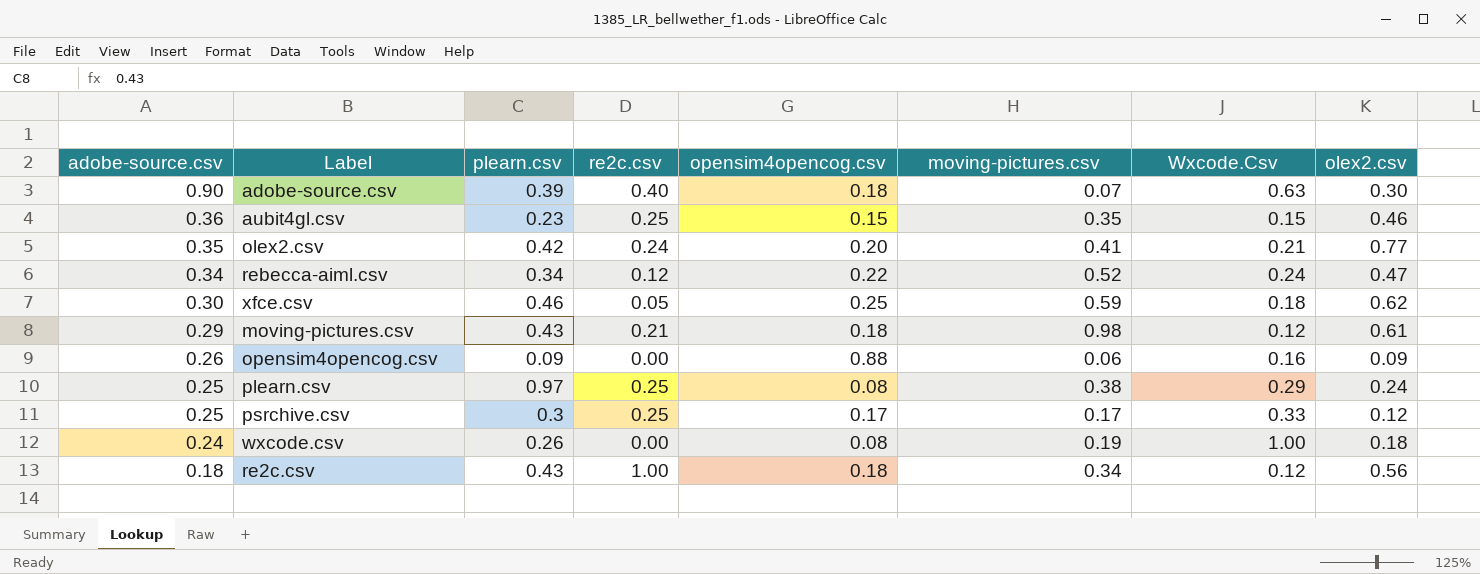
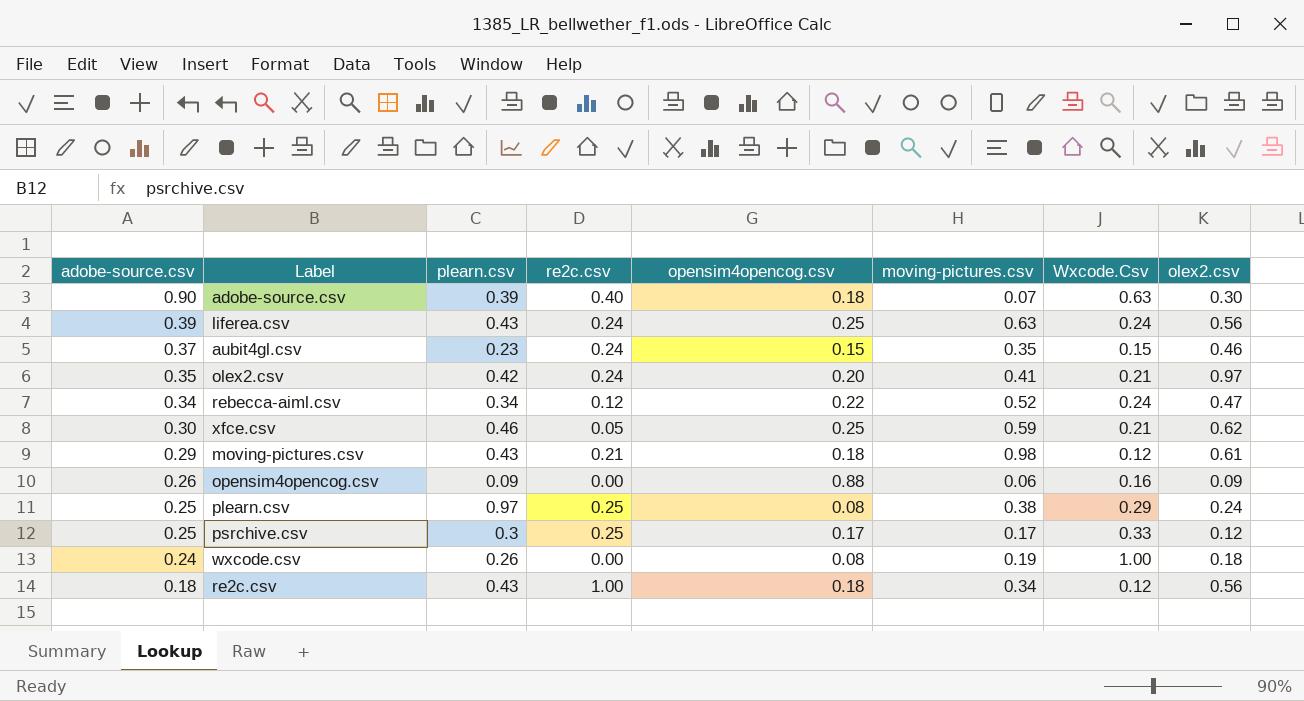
row liferea.csv: none -> 0.39 | 0.43 | 0.24 | 0.25 | 0.63 | 0.24 | 0.56
aubit4gl.csv | adobe-source.csv: 0.36 -> 0.37
aubit4gl.csv | re2c.csv: 0.25 -> 0.24
olex2.csv | olex2.csv: 0.77 -> 0.97
xfce.csv | Wxcode.Csv: 0.18 -> 0.21

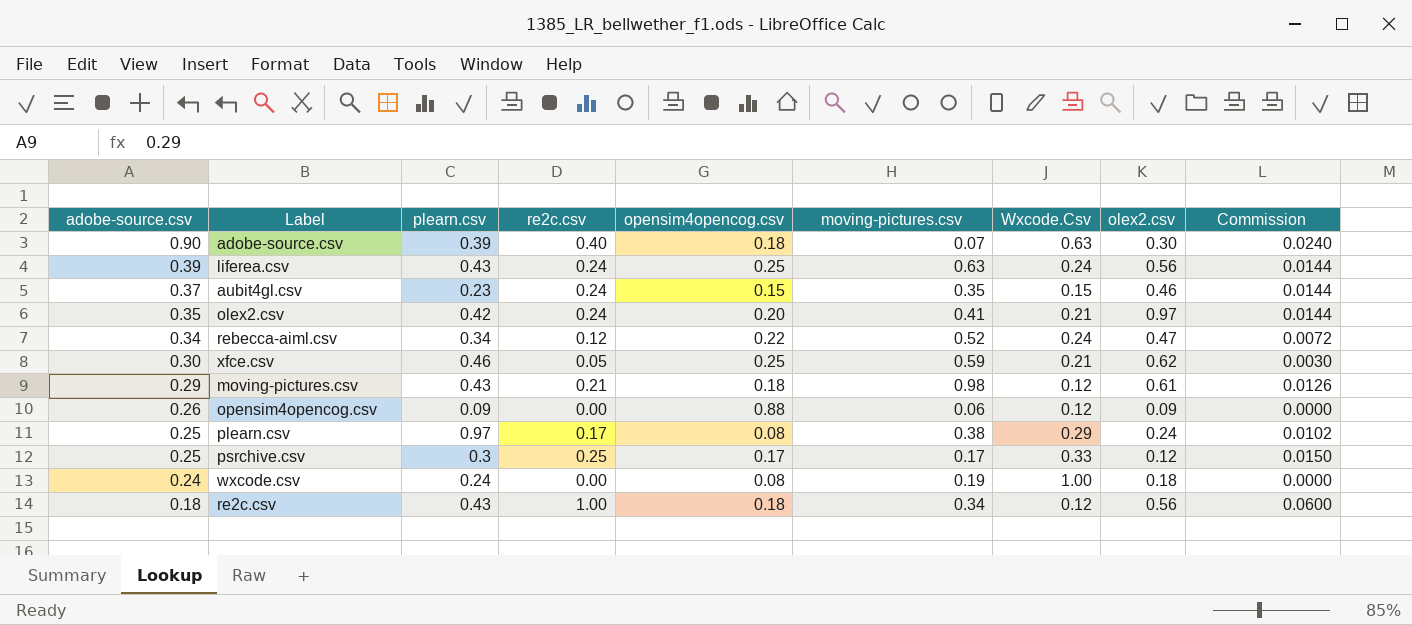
column Commission | formula: none -> [re2c.csv] * 0.06
opensim4opencog.csv | Wxcode.Csv: 0.16 -> 0.12
plearn.csv | re2c.csv: 0.25 -> 0.17
wxcode.csv | plearn.csv: 0.26 -> 0.24

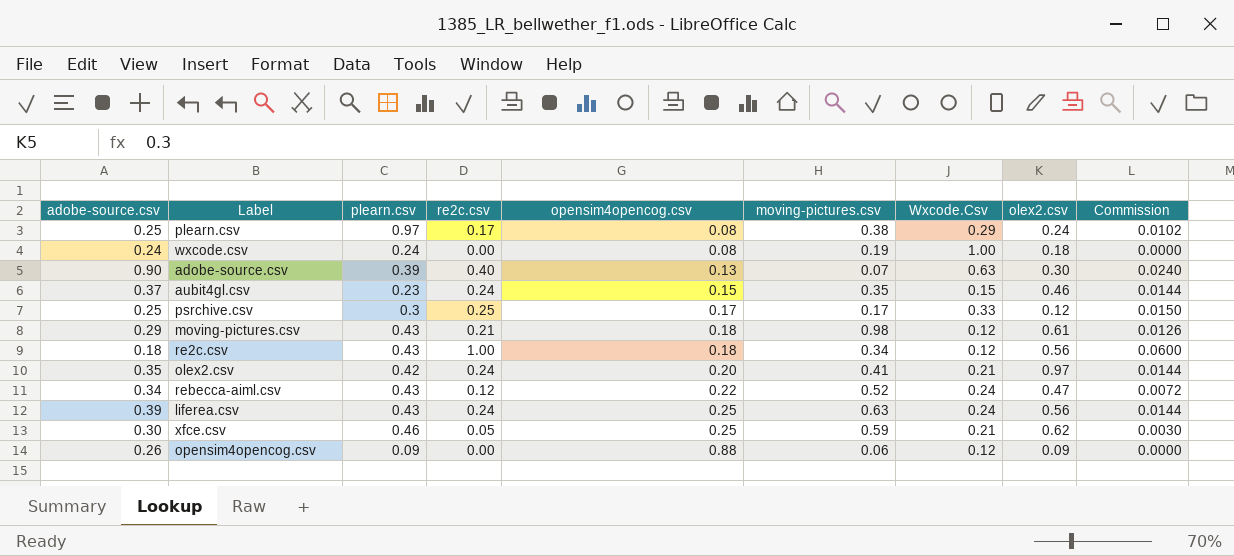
row order: adobe-source.csv descending -> opensim4opencog.csv ascending
adobe-source.csv | opensim4opencog.csv: 0.18 -> 0.13
rebecca-aiml.csv | plearn.csv: 0.34 -> 0.43

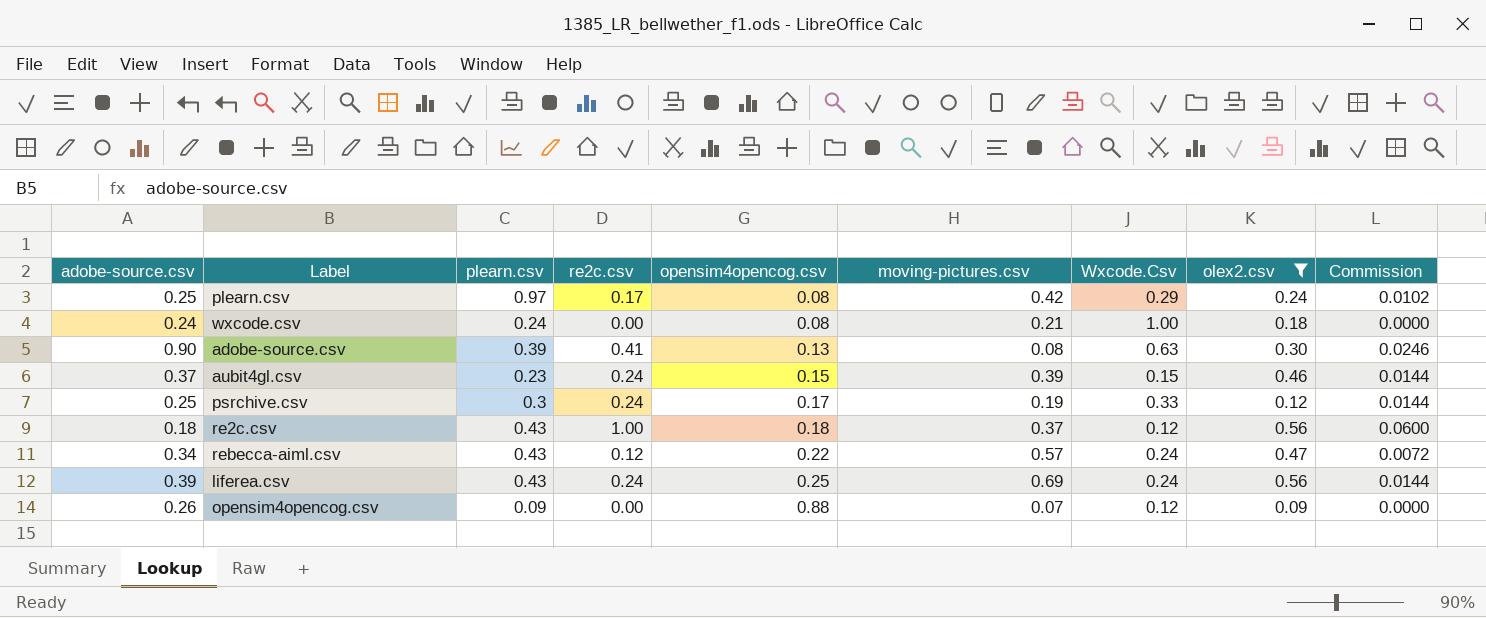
filter: none -> olex2.csv <= 0.56
plearn.csv | moving-pictures.csv: 0.38 -> 0.42
wxcode.csv | moving-pictures.csv: 0.19 -> 0.21
adobe-source.csv | re2c.csv: 0.40 -> 0.41
adobe-source.csv | moving-pictures.csv: 0.07 -> 0.08
adobe-source.csv | Commission: 0.0240 -> 0.0246
aubit4gl.csv | moving-pictures.csv: 0.35 -> 0.39
psrchive.csv | re2c.csv: 0.25 -> 0.24
psrchive.csv | moving-pictures.csv: 0.17 -> 0.19
psrchive.csv | Commission: 0.0150 -> 0.0144
re2c.csv | moving-pictures.csv: 0.34 -> 0.37
rebecca-aiml.csv | moving-pictures.csv: 0.52 -> 0.57
liferea.csv | moving-pictures.csv: 0.63 -> 0.69
opensim4opencog.csv | moving-pictures.csv: 0.06 -> 0.07

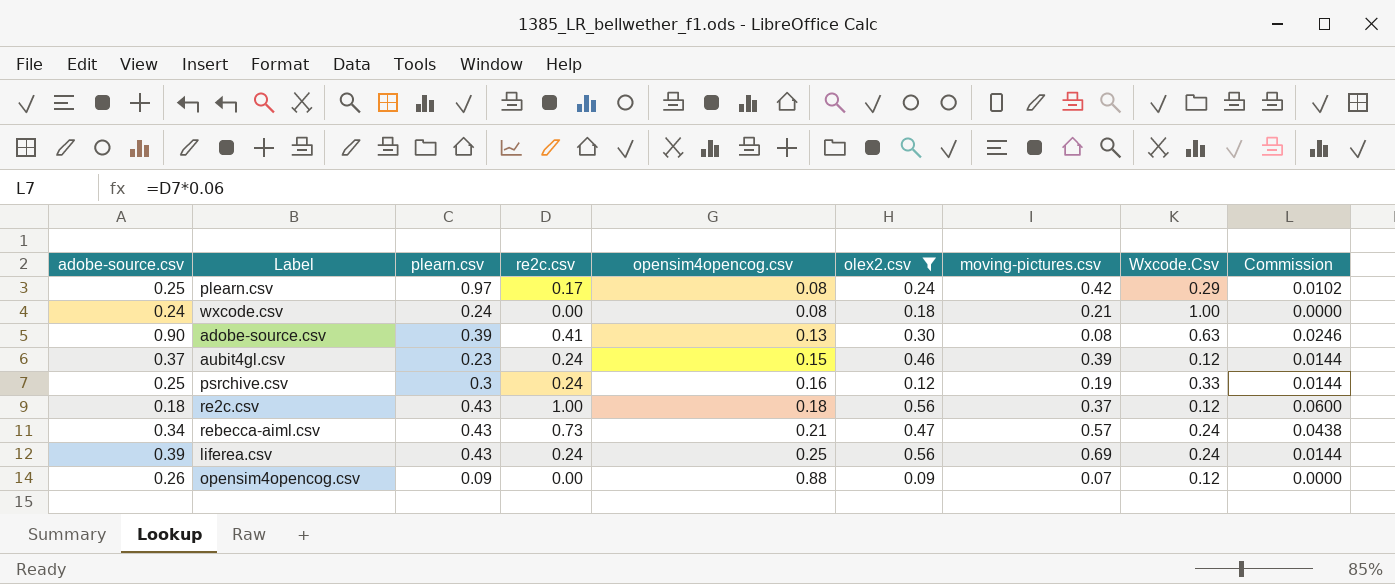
column olex2.csv | position: 8 -> 6
aubit4gl.csv | Wxcode.Csv: 0.15 -> 0.12
psrchive.csv | opensim4opencog.csv: 0.17 -> 0.16
rebecca-aiml.csv | re2c.csv: 0.12 -> 0.73
rebecca-aiml.csv | opensim4opencog.csv: 0.22 -> 0.21
rebecca-aiml.csv | Commission: 0.0072 -> 0.0438

